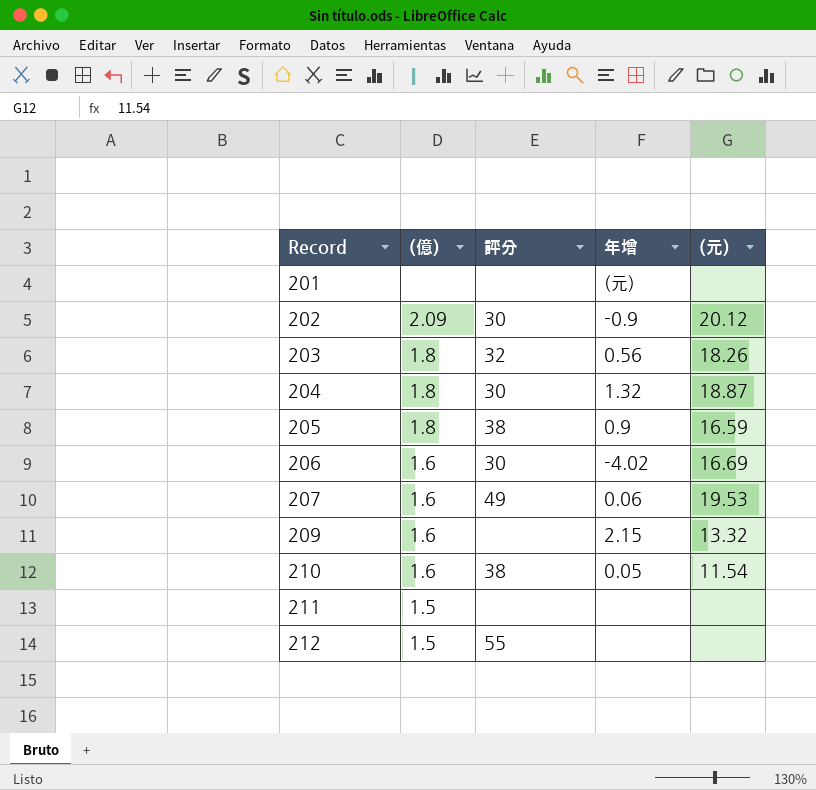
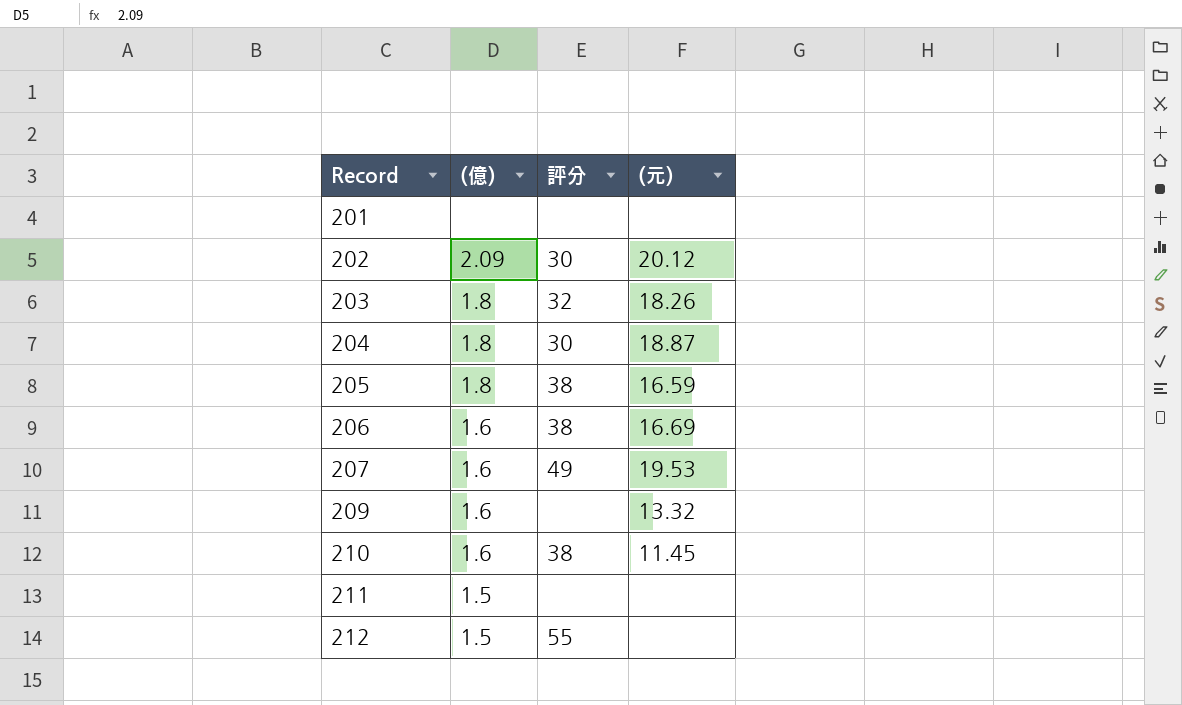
column 年增 | position: 4 -> none
206 | 評分: 30 -> 38
210 | (元): 11.54 -> 11.45

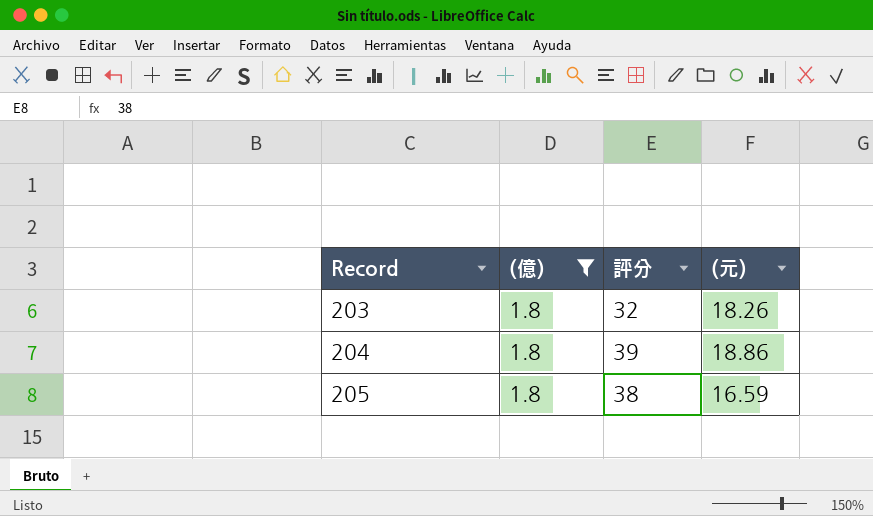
filter: none -> (億) = 1.8
204 | 評分: 30 -> 39
204 | (元): 18.87 -> 18.86

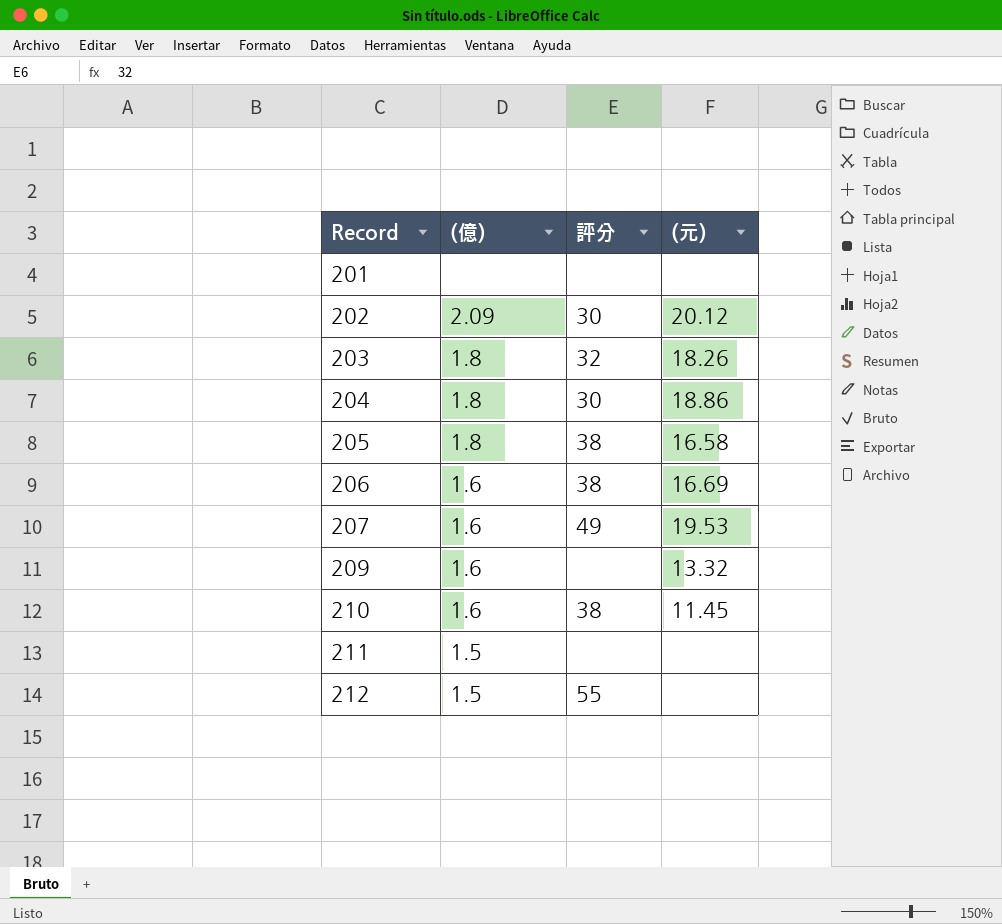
filter: (億) = 1.8 -> none
204 | 評分: 39 -> 30
205 | (元): 16.59 -> 16.58

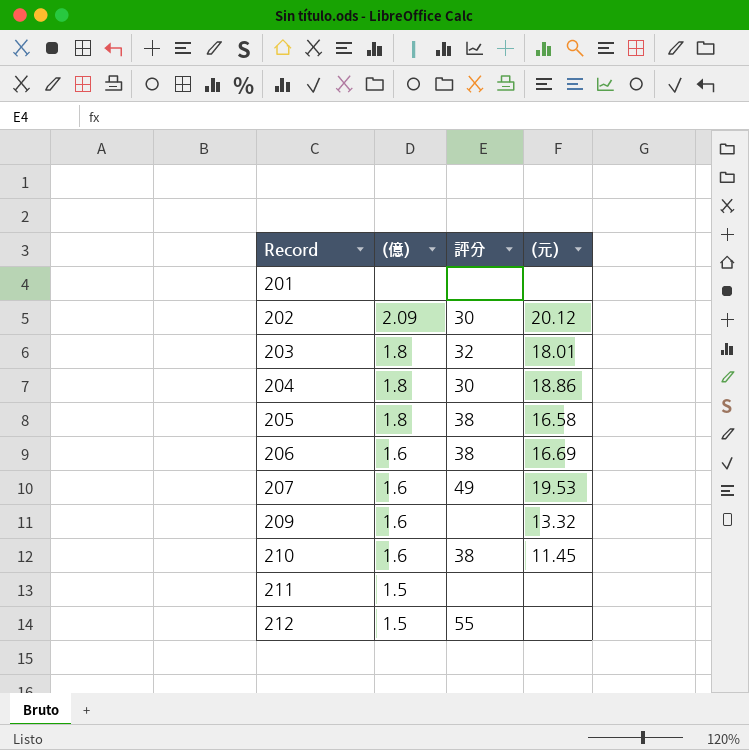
203 | (元): 18.26 -> 18.01

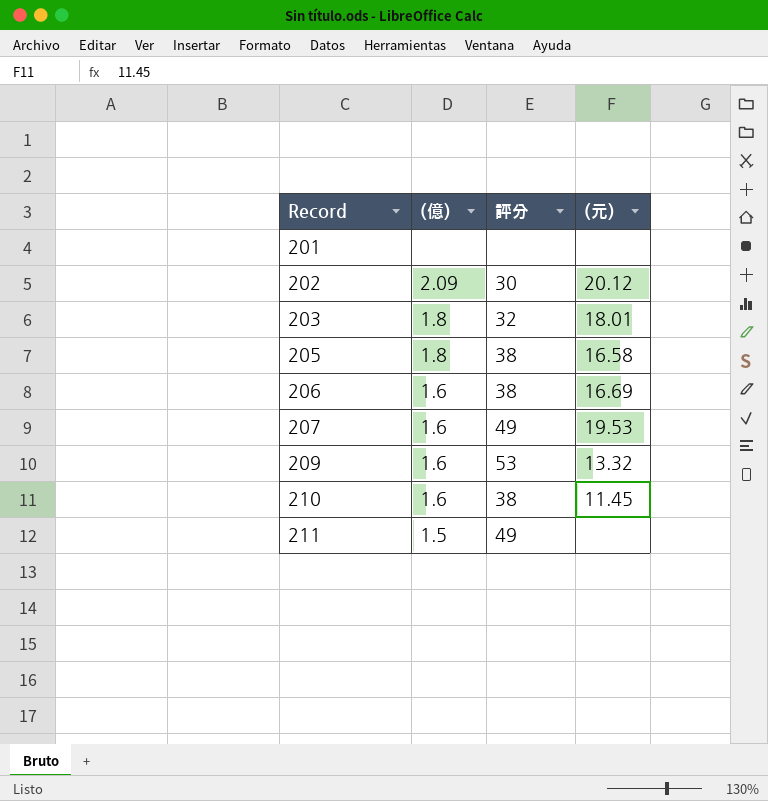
row 204: 1.8 | 30 | 18.86 -> none
row 212: 1.5 | 55 | none -> none
209 | 評分: none -> 53
211 | 評分: none -> 49

